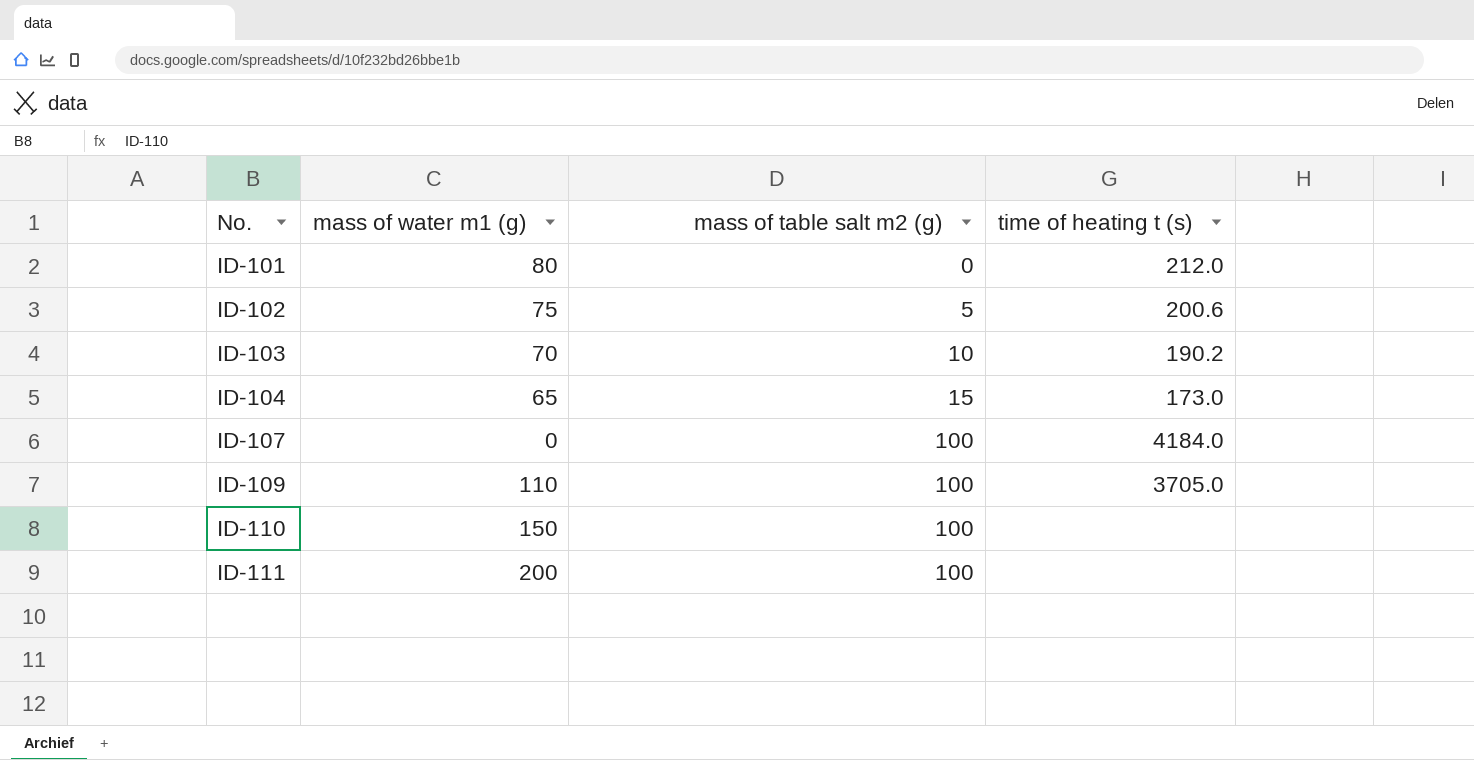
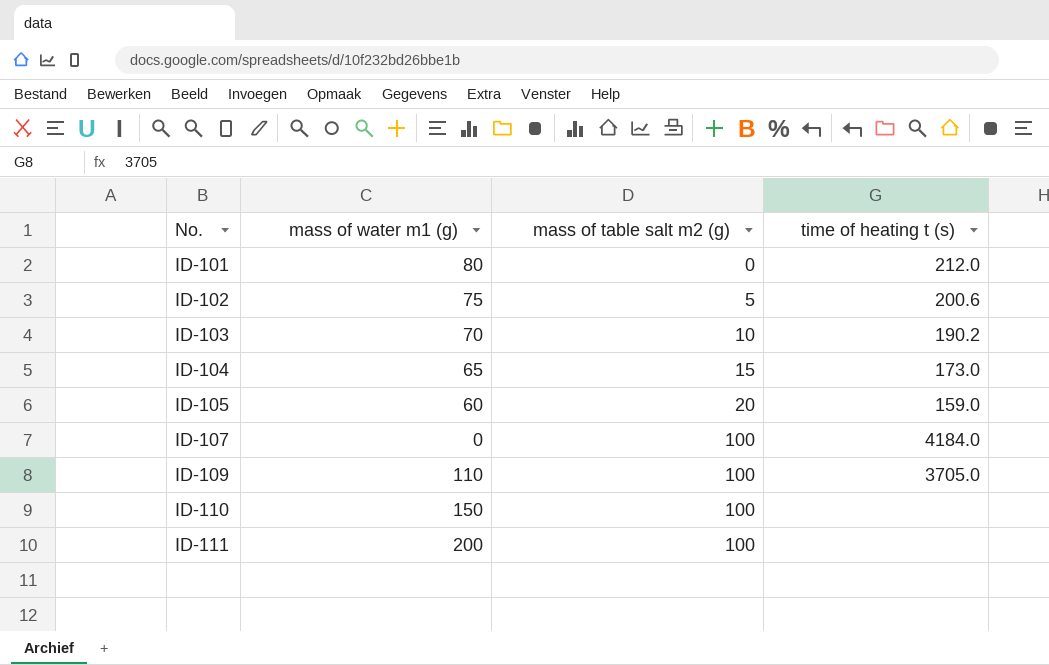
row ID-105: none -> 60 | 20 | 159.0

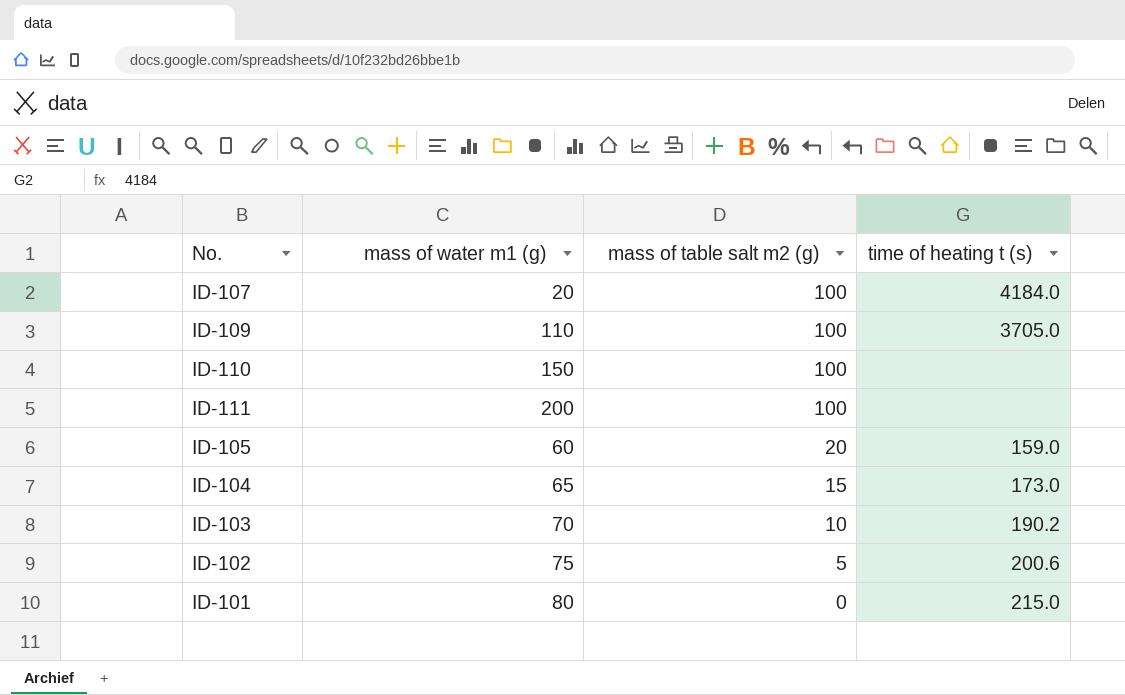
row order: No. ascending -> mass of table salt m2 (g) descending
ID-107 | mass of water m1 (g): 0 -> 20
ID-101 | time of heating t (s): 212.0 -> 215.0

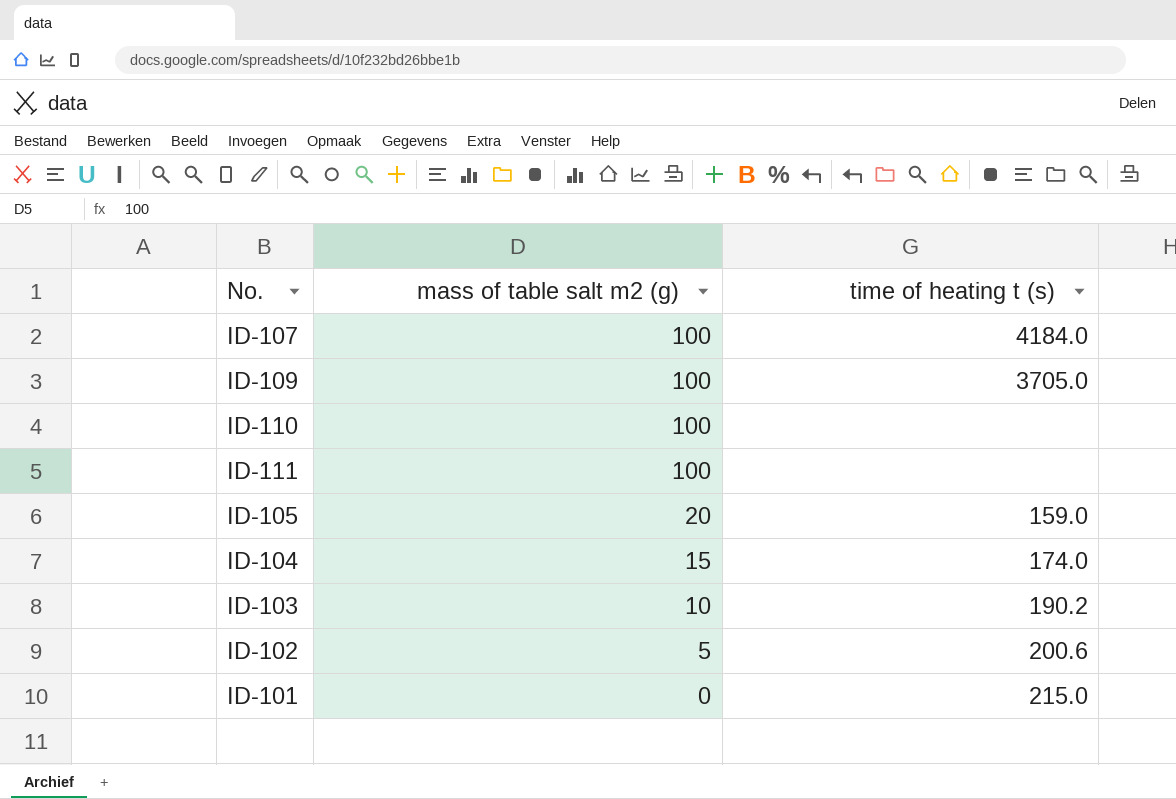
column mass of water m1 (g) | position: 2 -> none
ID-104 | time of heating t (s): 173.0 -> 174.0

